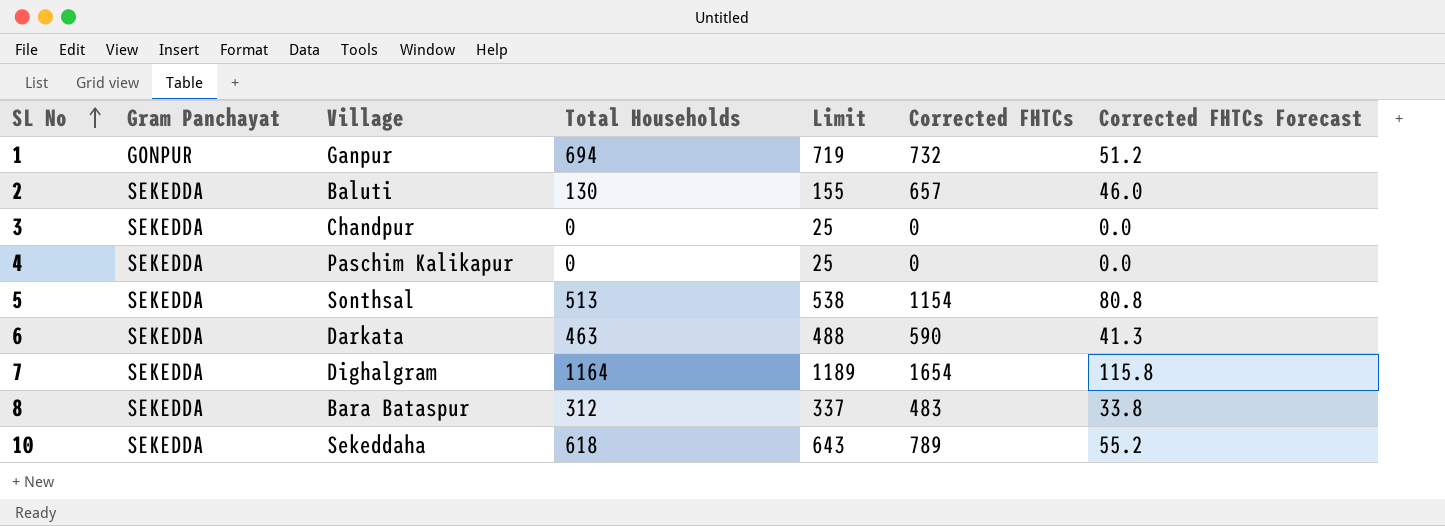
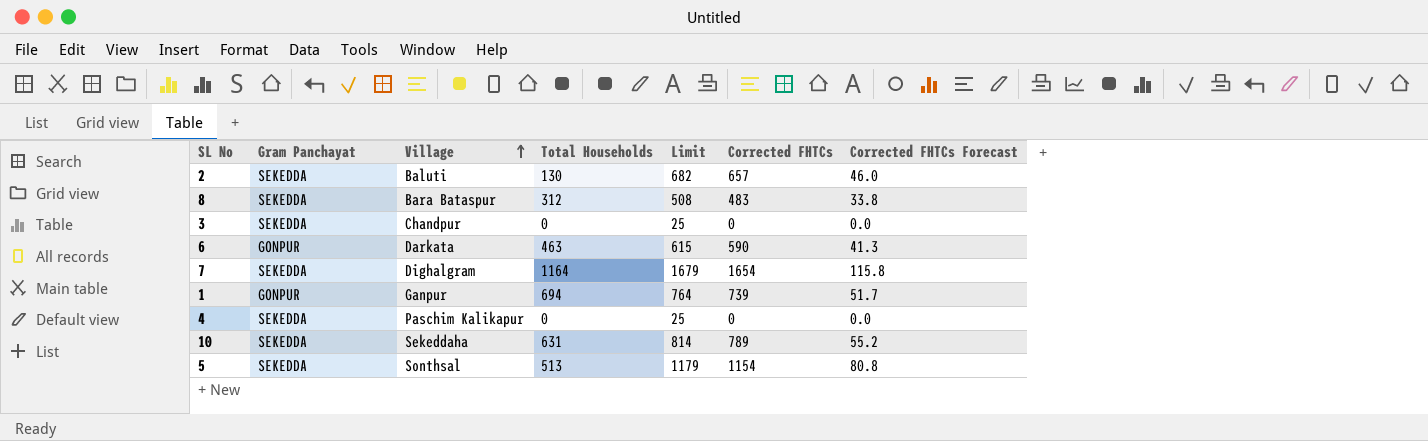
row order: SL No ascending -> Village ascending
column Limit | formula: [Total Households] + 25 -> [Corrected FHTCs] + 25
6 | Gram Panchayat: SEKEDDA -> GONPUR
1 | Corrected FHTCs: 732 -> 739
1 | Corrected FHTCs Forecast: 51.2 -> 51.7
10 | Total Households: 618 -> 631

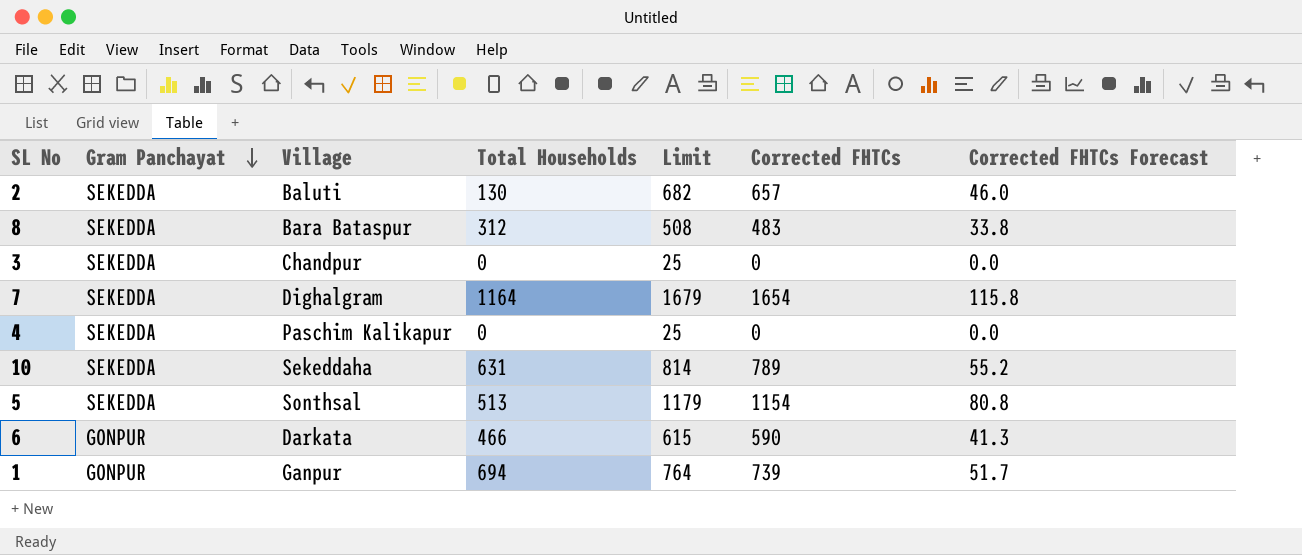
row order: Village ascending -> Gram Panchayat descending
6 | Total Households: 463 -> 466

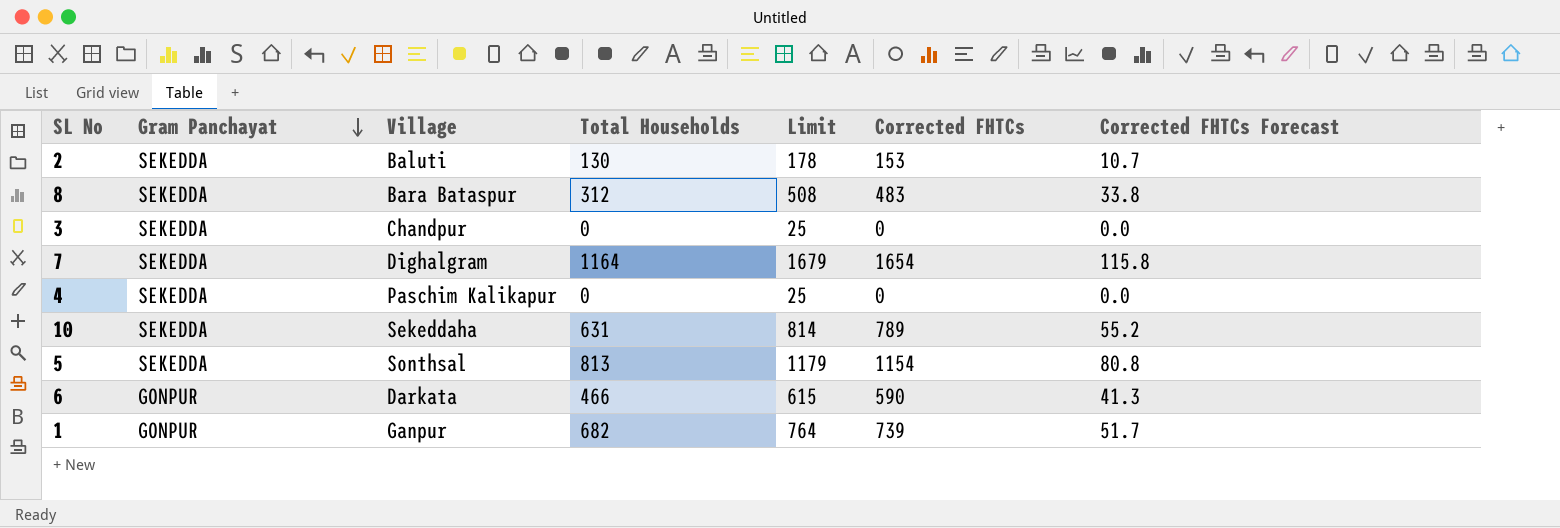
2 | Limit: 682 -> 178
2 | Corrected FHTCs: 657 -> 153
2 | Corrected FHTCs Forecast: 46.0 -> 10.7
5 | Total Households: 513 -> 813
1 | Total Households: 694 -> 682

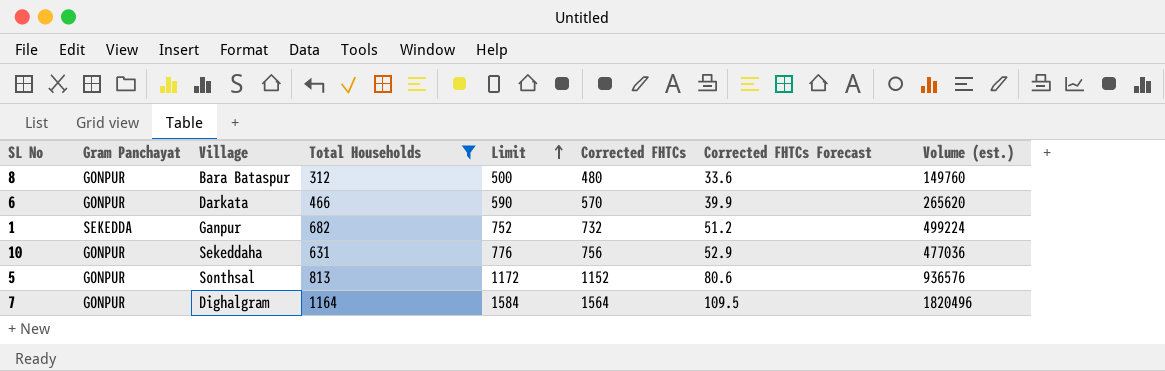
filter: none -> Total Households >= 312
row order: Gram Panchayat descending -> Limit ascending
column Limit | formula: [Corrected FHTCs] + 25 -> [Corrected FHTCs] + 20
column Volume (est.) | formula: none -> [Total Households] * [Corrected FHTCs]
8 | Gram Panchayat: SEKEDDA -> GONPUR
8 | Corrected FHTCs: 483 -> 480
8 | Corrected FHTCs Forecast: 33.8 -> 33.6
6 | Corrected FHTCs: 590 -> 570
6 | Corrected FHTCs Forecast: 41.3 -> 39.9
1 | Gram Panchayat: GONPUR -> SEKEDDA
1 | Corrected FHTCs: 739 -> 732
1 | Corrected FHTCs Forecast: 51.7 -> 51.2
10 | Gram Panchayat: SEKEDDA -> GONPUR
10 | Corrected FHTCs: 789 -> 756
10 | Corrected FHTCs Forecast: 55.2 -> 52.9
5 | Gram Panchayat: SEKEDDA -> GONPUR
5 | Corrected FHTCs: 1154 -> 1152
5 | Corrected FHTCs Forecast: 80.8 -> 80.6
7 | Gram Panchayat: SEKEDDA -> GONPUR
7 | Corrected FHTCs: 1654 -> 1564
7 | Corrected FHTCs Forecast: 115.8 -> 109.5

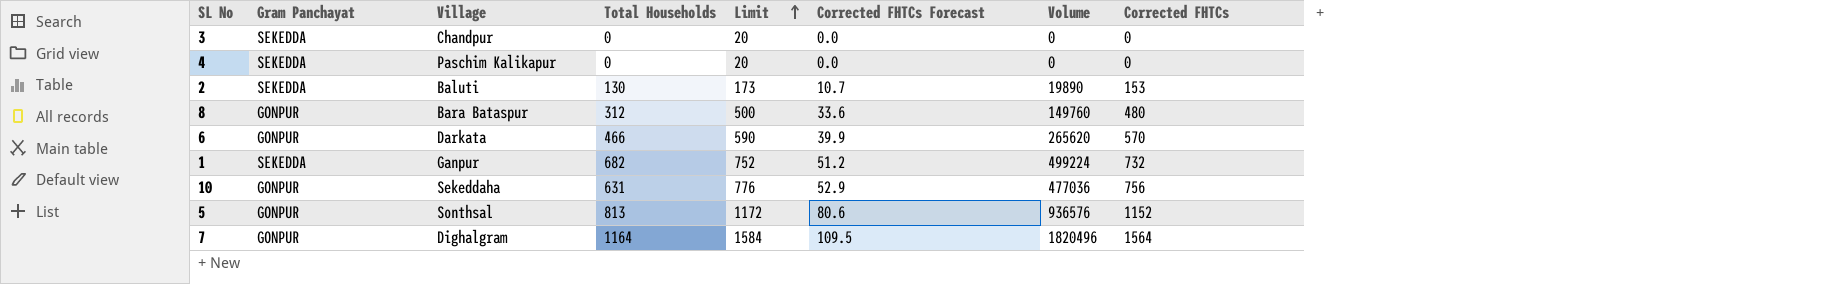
filter: Total Households >= 312 -> none
column name: Volume (est.) -> Volume
column Corrected FHTCs | position: 6 -> 8

